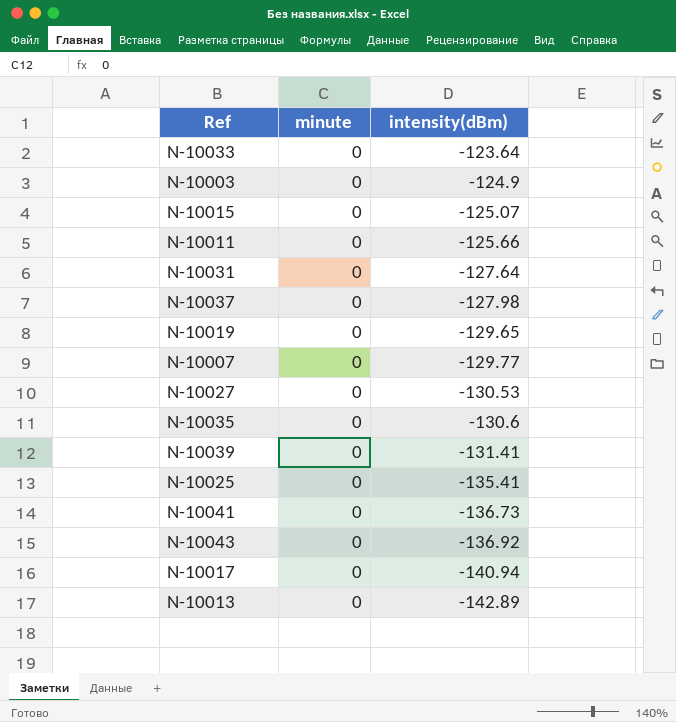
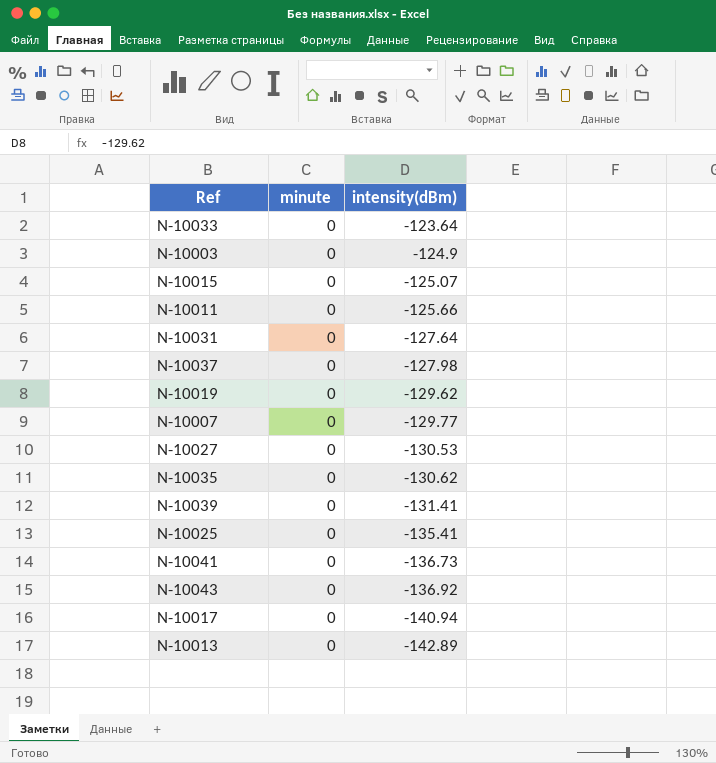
N-10019 | intensity(dBm): -129.65 -> -129.62
N-10035 | intensity(dBm): -130.6 -> -130.62

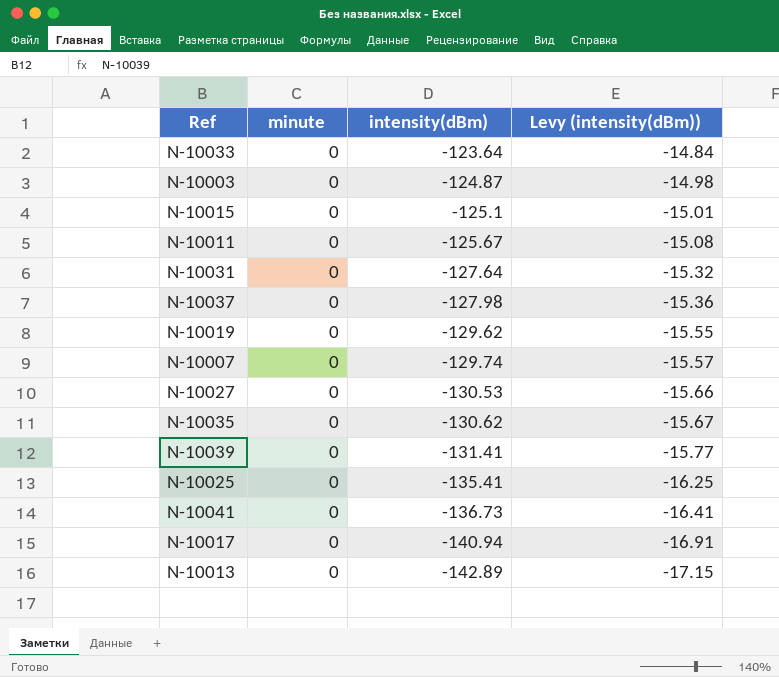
column Levy (intensity(dBm)) | formula: none -> [intensity(dBm)] * 0.12
row N-10043: 0 | -136.92 -> none
N-10003 | intensity(dBm): -124.9 -> -124.87
N-10015 | intensity(dBm): -125.07 -> -125.1
N-10011 | intensity(dBm): -125.66 -> -125.67
N-10007 | intensity(dBm): -129.77 -> -129.74

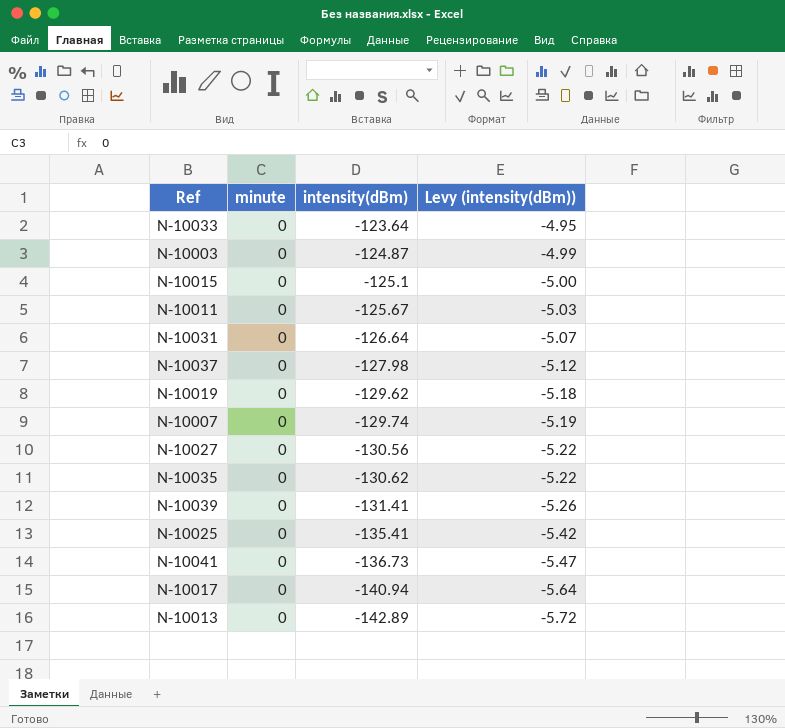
column Levy (intensity(dBm)) | formula: [intensity(dBm)] * 0.12 -> [intensity(dBm)] * 0.04
N-10031 | intensity(dBm): -127.64 -> -126.64
N-10027 | intensity(dBm): -130.53 -> -130.56

